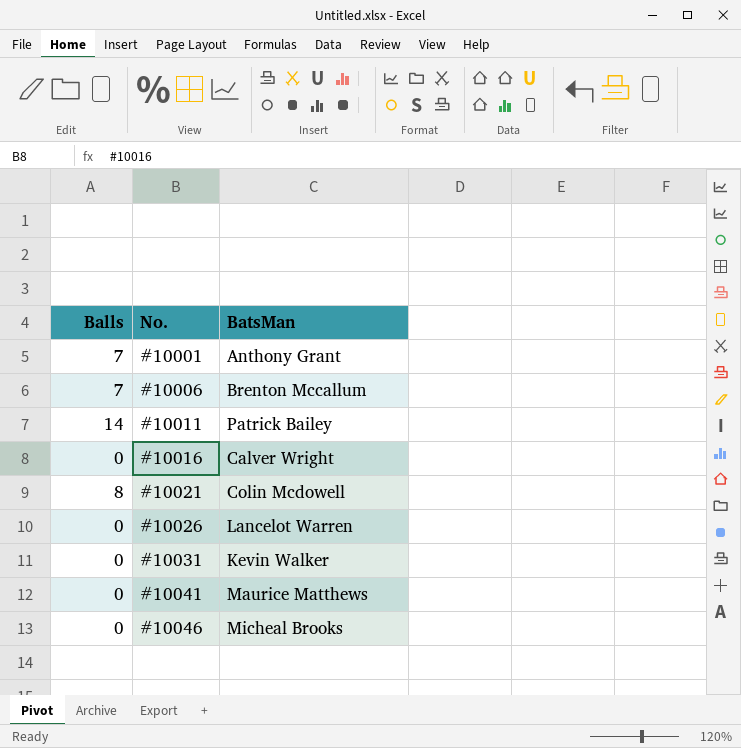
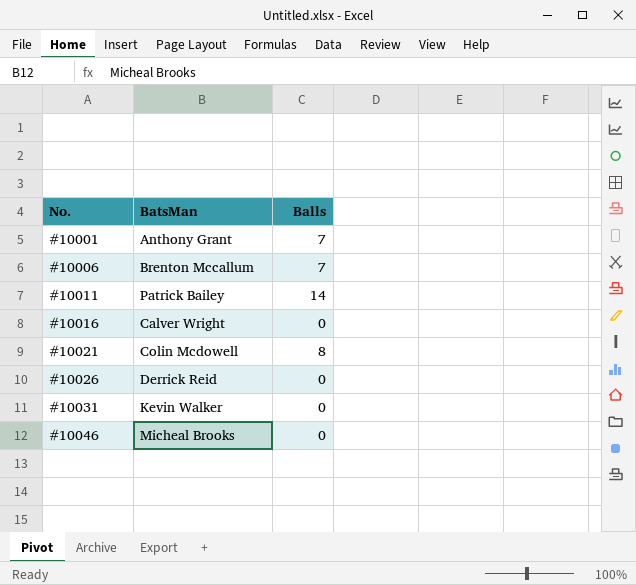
column Balls | position: 1 -> 3
row #10041: 0 | Maurice Matthews -> none
#10026 | BatsMan: Lancelot Warren -> Derrick Reid

